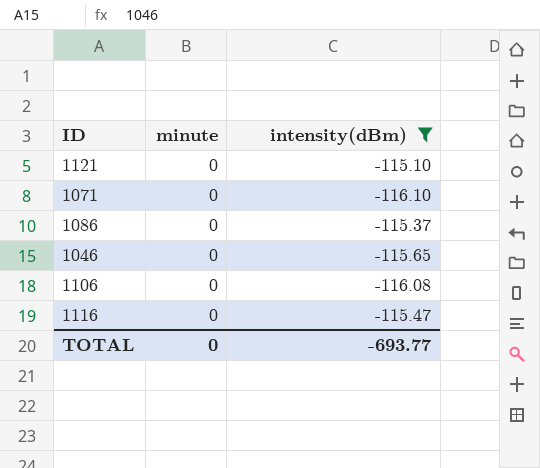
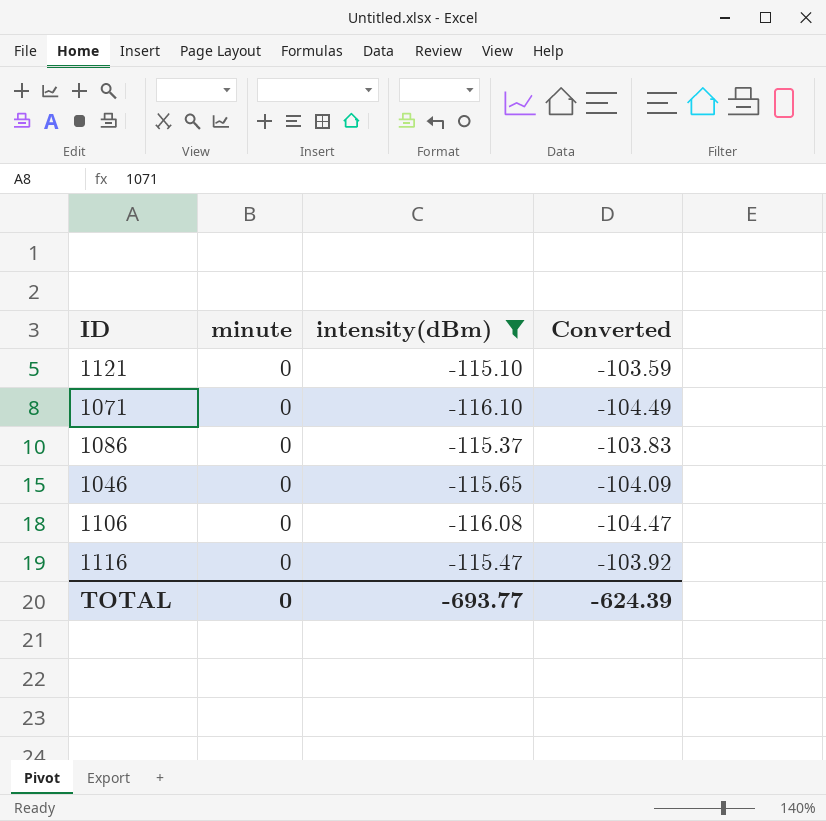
column Converted | formula: none -> [intensity(dBm)] * 0.9

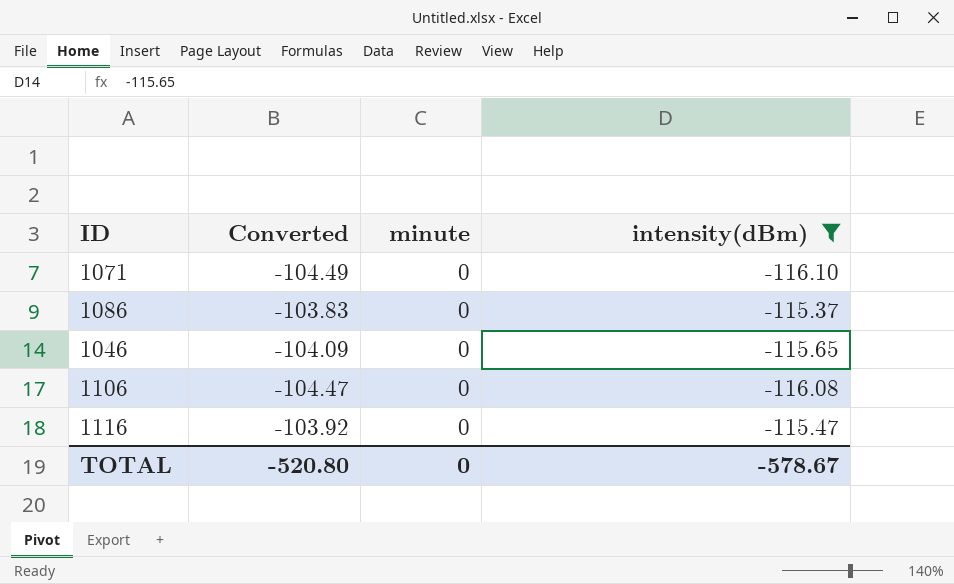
column Converted | position: 4 -> 2
row 1121: 0 | -115.10 | -103.59 -> none
TOTAL | Converted: -624.39 -> -520.80
TOTAL | intensity(dBm): -693.77 -> -578.67

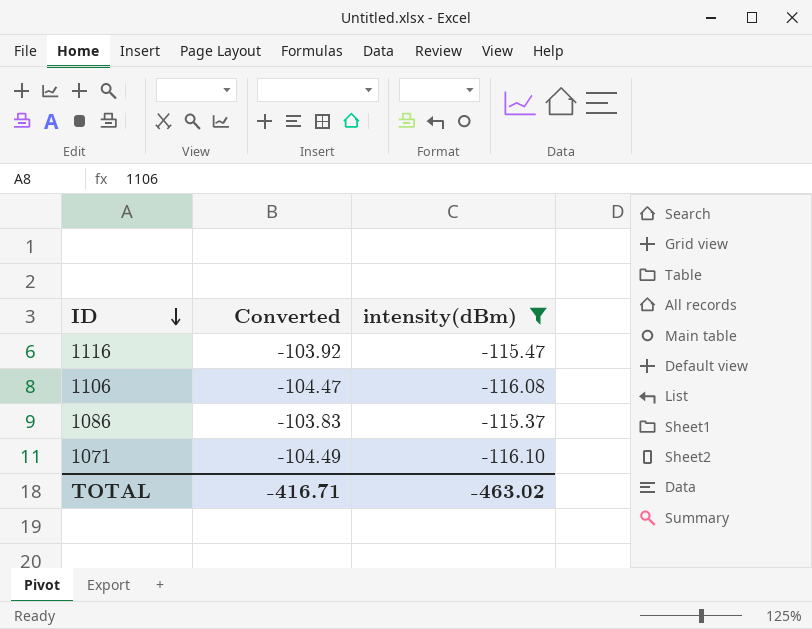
row order: none -> ID descending
column minute | position: 3 -> none
row 1046: -104.09 | 0 | -115.65 -> none
TOTAL | Converted: -520.80 -> -416.71
TOTAL | intensity(dBm): -578.67 -> -463.02

